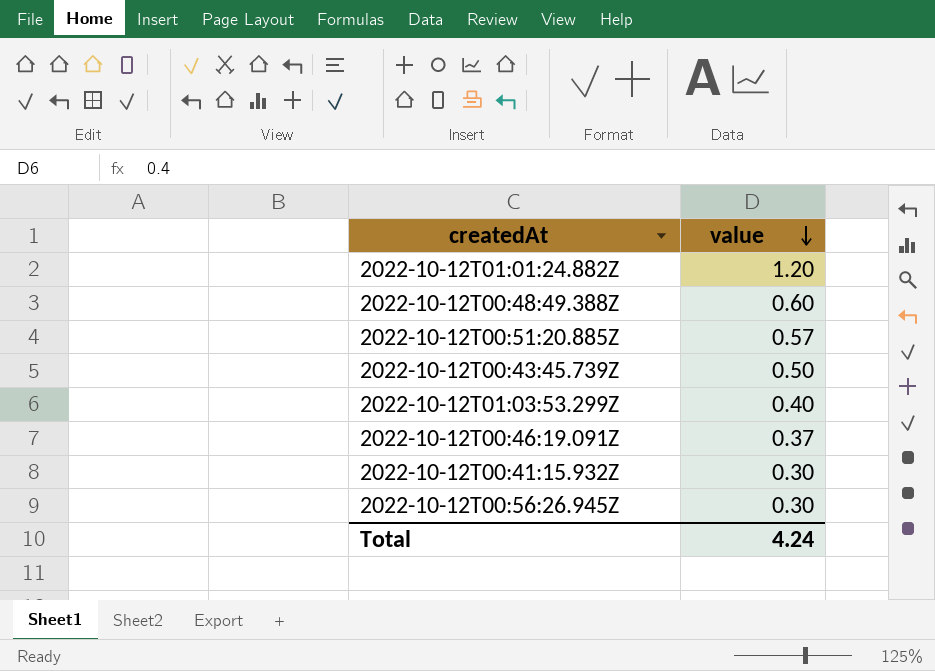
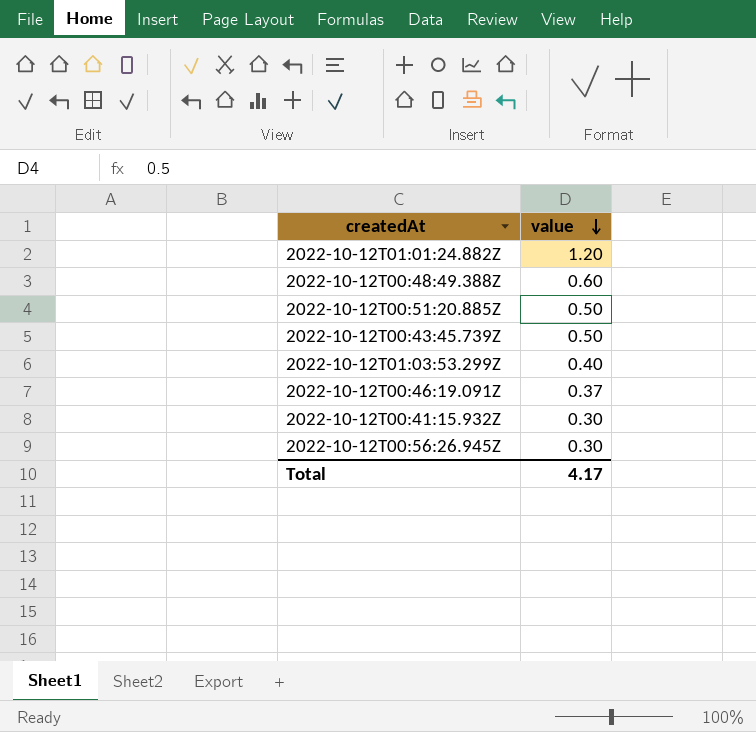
2022-10-12T00:51:20.885Z | value: 0.57 -> 0.50
Total | value: 4.24 -> 4.17

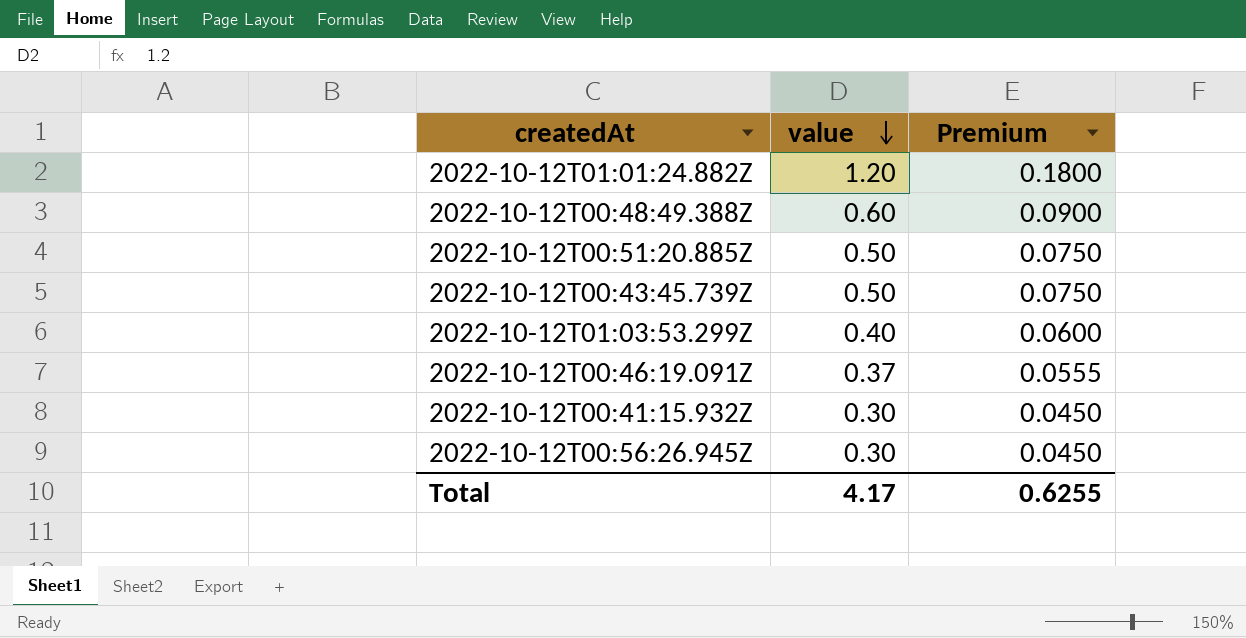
column Premium | formula: none -> [value] * 0.15

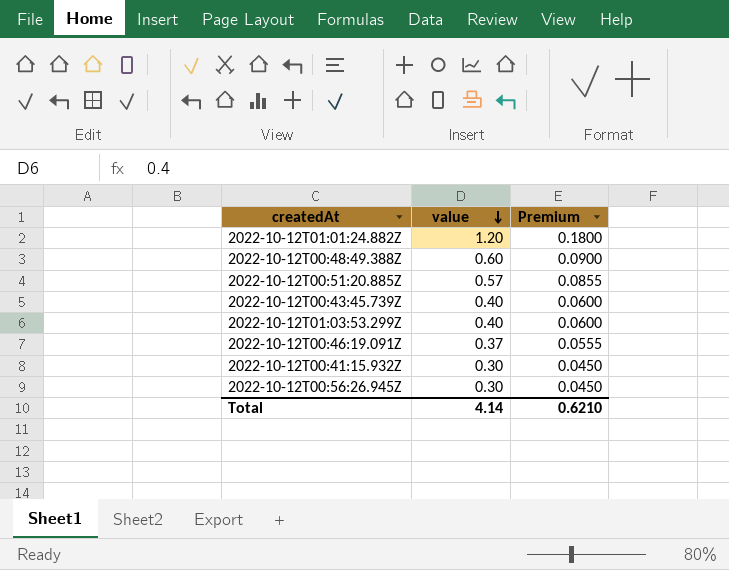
2022-10-12T00:51:20.885Z | value: 0.50 -> 0.57
2022-10-12T00:51:20.885Z | Premium: 0.0750 -> 0.0855
2022-10-12T00:43:45.739Z | value: 0.50 -> 0.40
2022-10-12T00:43:45.739Z | Premium: 0.0750 -> 0.0600
Total | value: 4.17 -> 4.14
Total | Premium: 0.6255 -> 0.6210

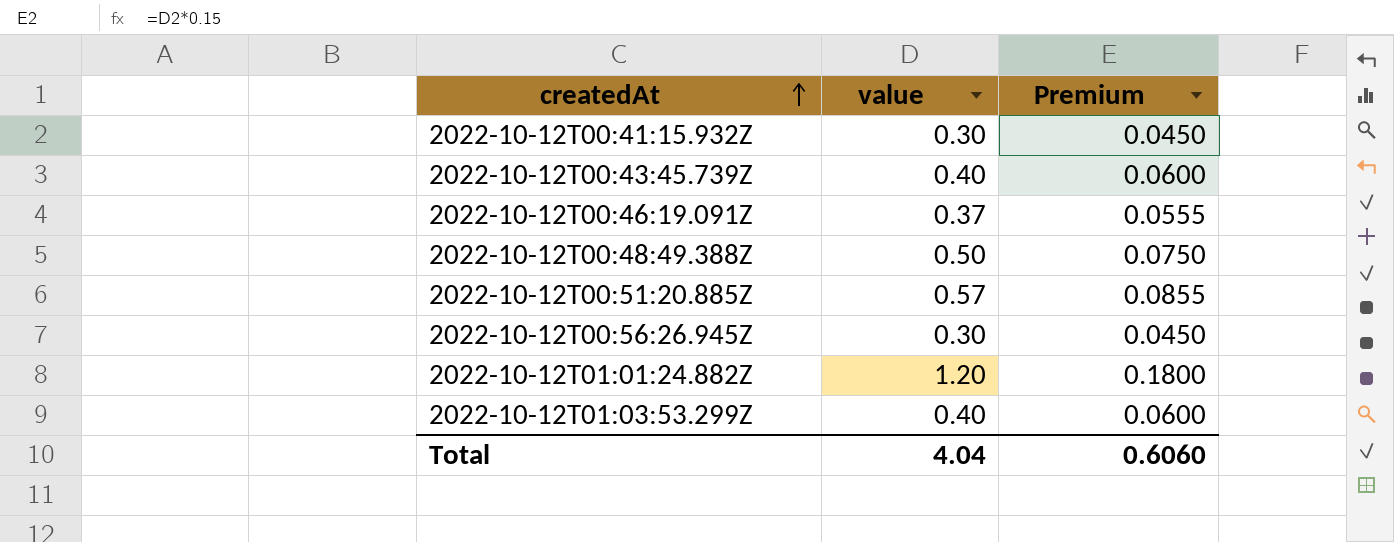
row order: value descending -> createdAt ascending
2022-10-12T00:48:49.388Z | value: 0.60 -> 0.50
2022-10-12T00:48:49.388Z | Premium: 0.0900 -> 0.0750
Total | value: 4.14 -> 4.04
Total | Premium: 0.6210 -> 0.6060

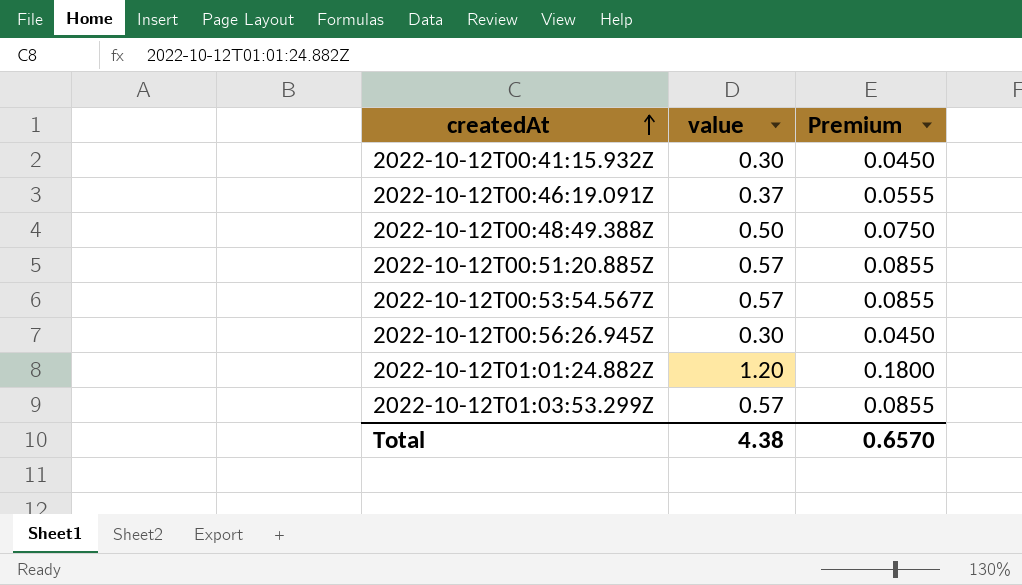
row 2022-10-12T00:43:45.739Z: 0.40 | 0.0600 -> none
row 2022-10-12T00:53:54.567Z: none -> 0.57 | 0.0855
2022-10-12T01:03:53.299Z | value: 0.40 -> 0.57
2022-10-12T01:03:53.299Z | Premium: 0.0600 -> 0.0855
Total | value: 4.04 -> 4.38
Total | Premium: 0.6060 -> 0.6570

